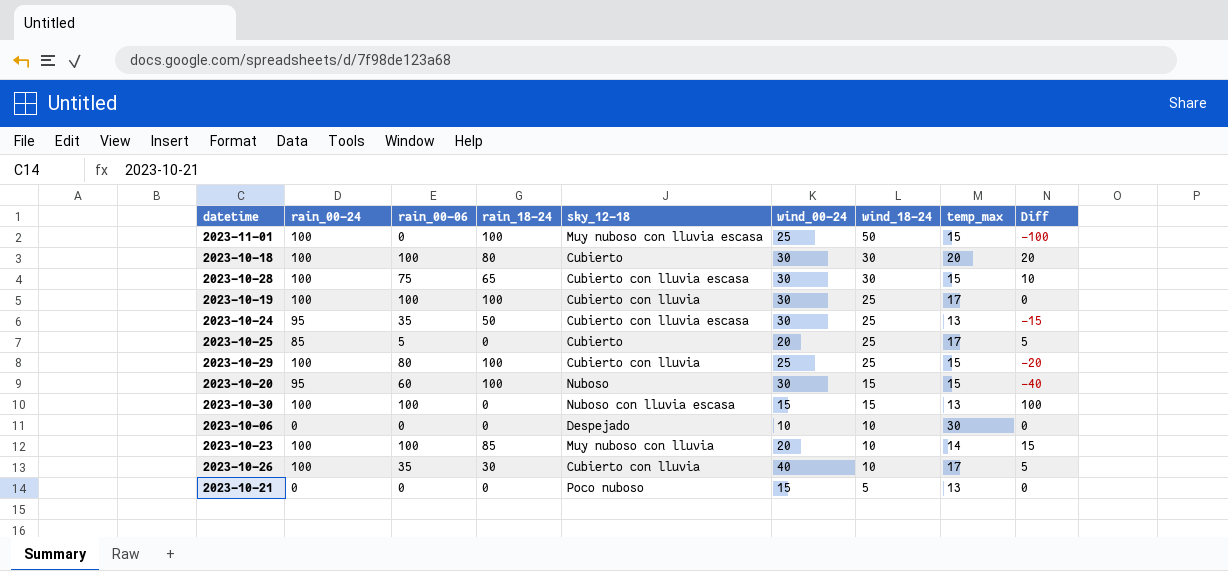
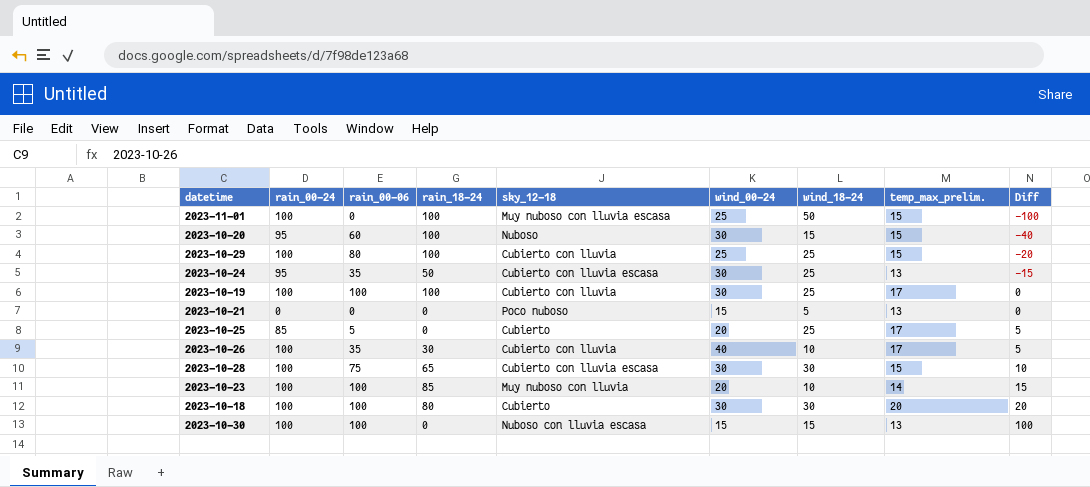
row order: wind_18-24 descending -> Diff ascending
column name: temp_max -> temp_max_prelim.
row 2023-10-06: 0 | 0 | 0 | Despejado | 10 | 10 | 30 | 0 -> none

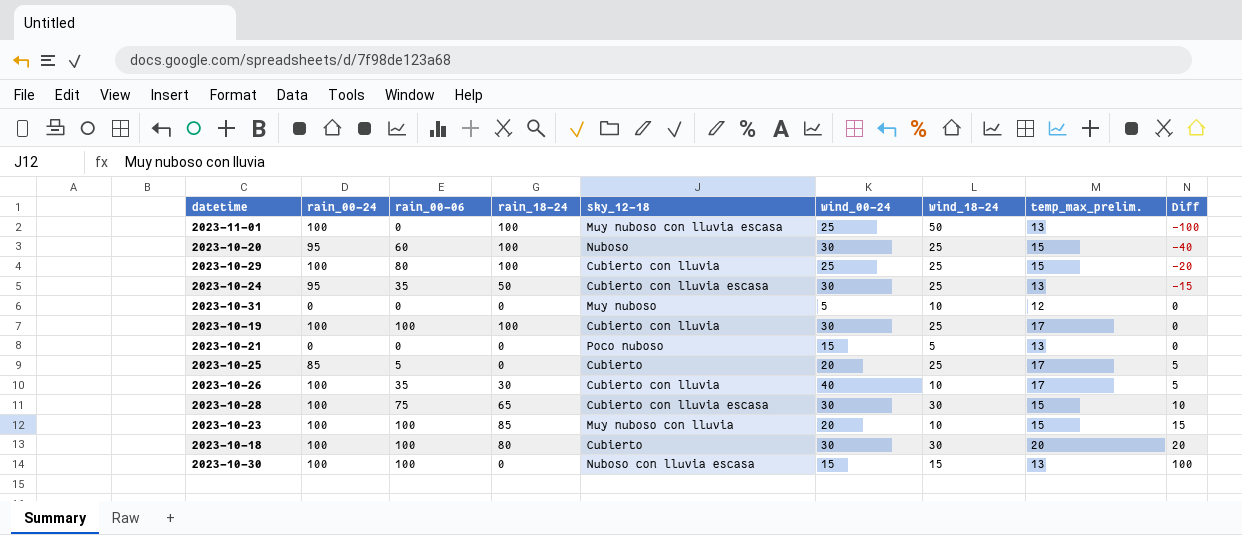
2023-11-01 | temp_max_prelim.: 15 -> 13
2023-10-20 | wind_18-24: 15 -> 25
row 2023-10-31: none -> 0 | 0 | 0 | Muy nuboso | 5 | 10 | 12 | 0
2023-10-23 | temp_max_prelim.: 14 -> 15

